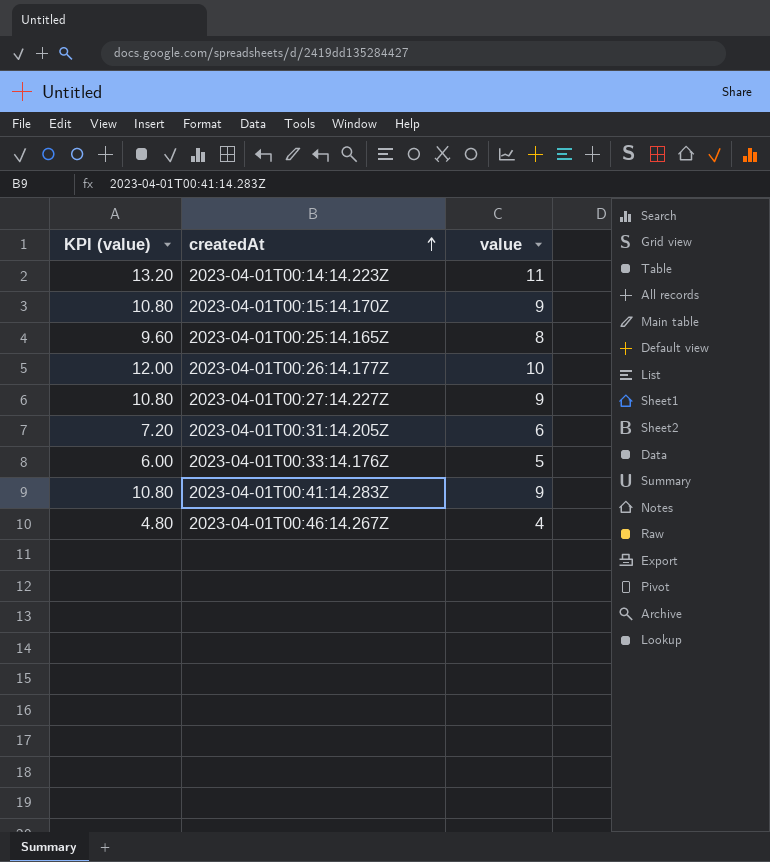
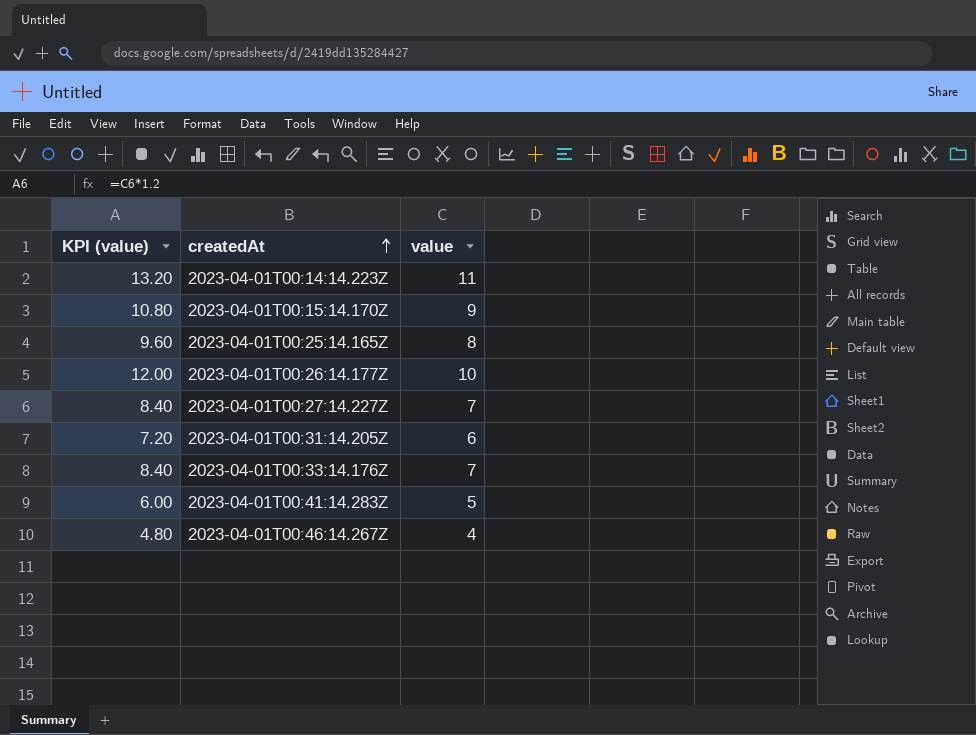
2023-04-01T00:27:14.227Z | KPI (value): 10.80 -> 8.40
2023-04-01T00:27:14.227Z | value: 9 -> 7
2023-04-01T00:33:14.176Z | KPI (value): 6.00 -> 8.40
2023-04-01T00:33:14.176Z | value: 5 -> 7
2023-04-01T00:41:14.283Z | KPI (value): 10.80 -> 6.00
2023-04-01T00:41:14.283Z | value: 9 -> 5

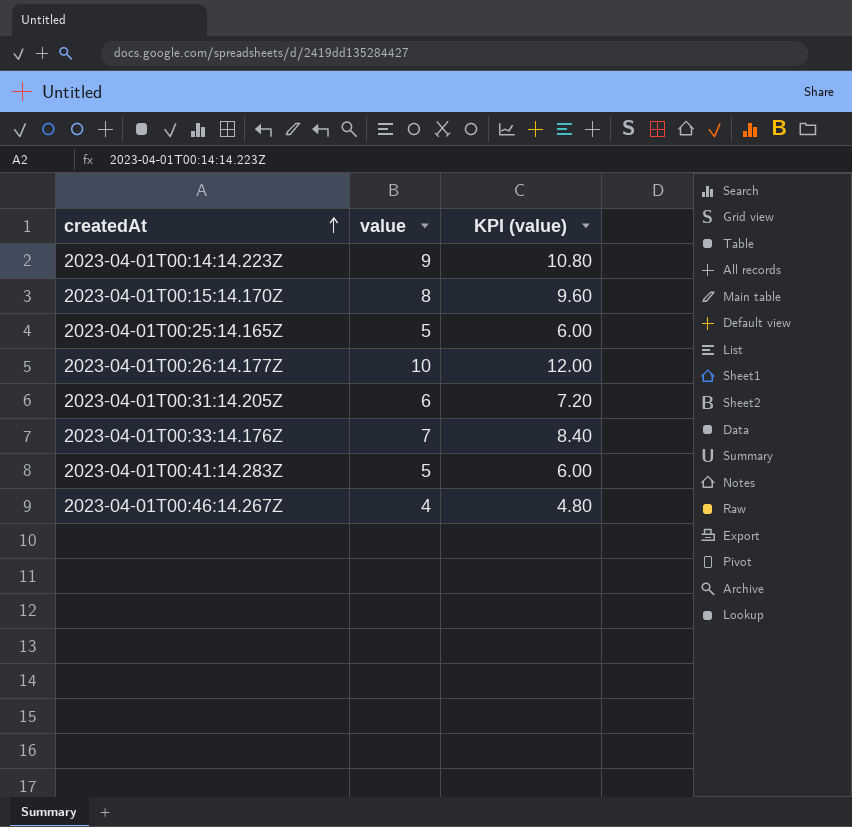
column KPI (value) | position: 1 -> 3
row 2023-04-01T00:27:14.227Z: 8.40 | 7 -> none
2023-04-01T00:14:14.223Z | value: 11 -> 9
2023-04-01T00:14:14.223Z | KPI (value): 13.20 -> 10.80
2023-04-01T00:15:14.170Z | value: 9 -> 8
2023-04-01T00:15:14.170Z | KPI (value): 10.80 -> 9.60
2023-04-01T00:25:14.165Z | value: 8 -> 5
2023-04-01T00:25:14.165Z | KPI (value): 9.60 -> 6.00

